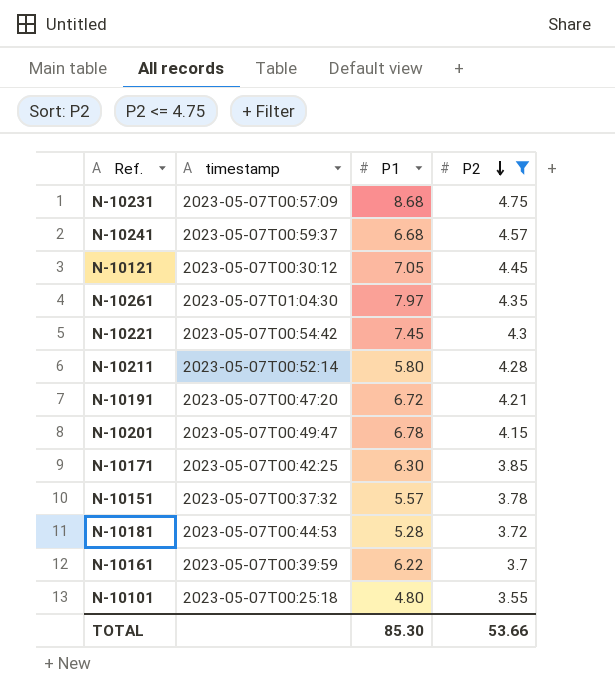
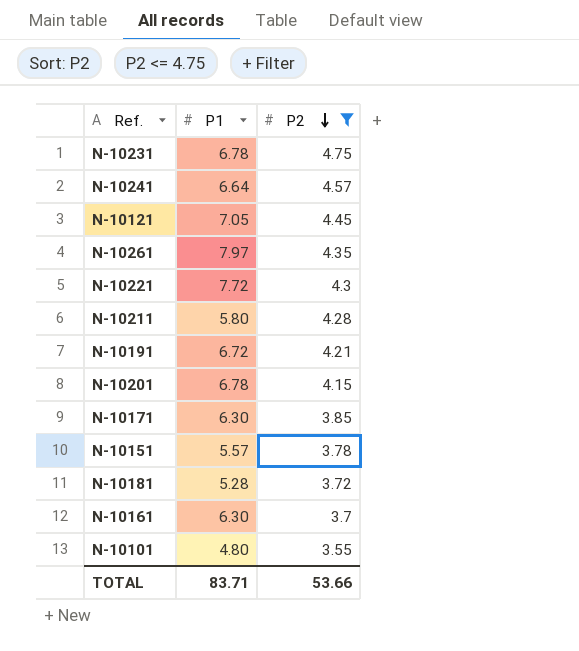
column timestamp | position: 2 -> none
N-10231 | P1: 8.68 -> 6.78
N-10241 | P1: 6.68 -> 6.64
N-10221 | P1: 7.45 -> 7.72
N-10161 | P1: 6.22 -> 6.30
TOTAL | P1: 85.30 -> 83.71

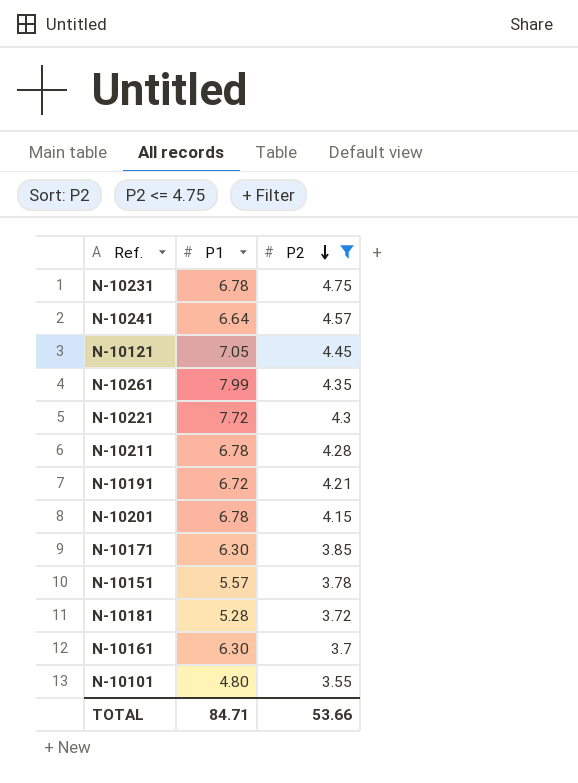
N-10261 | P1: 7.97 -> 7.99
N-10211 | P1: 5.80 -> 6.78
TOTAL | P1: 83.71 -> 84.71

